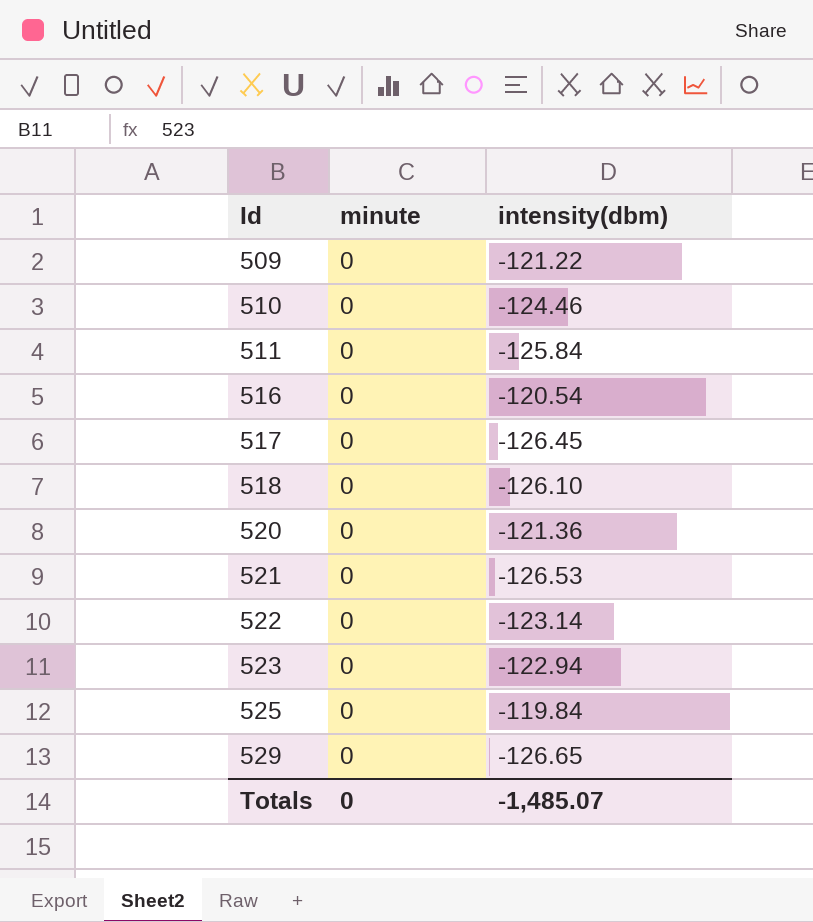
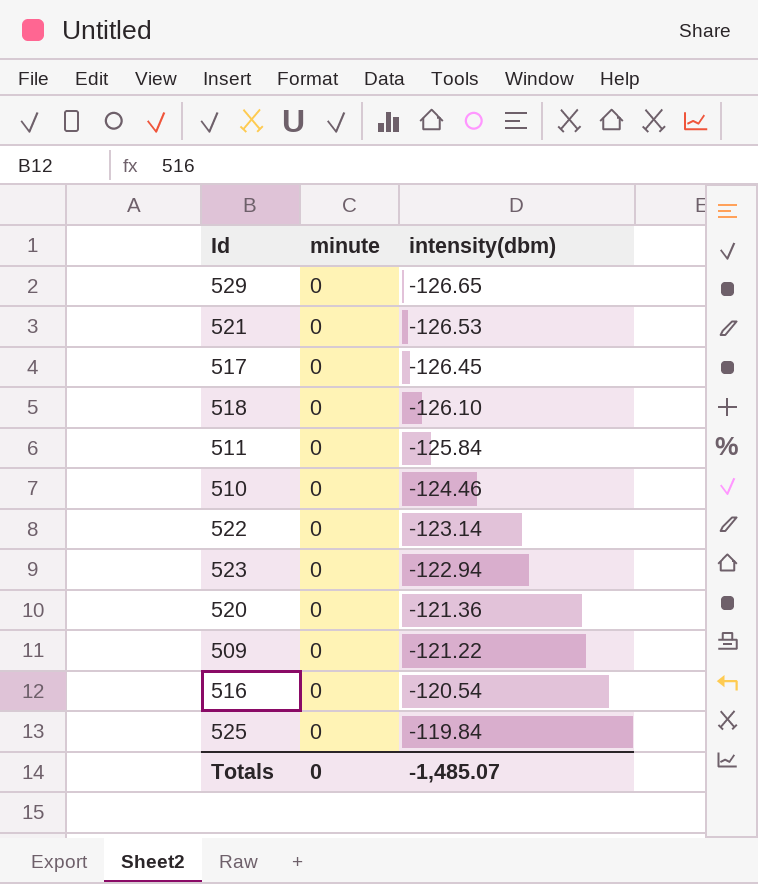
row order: Id ascending -> intensity(dbm) ascending

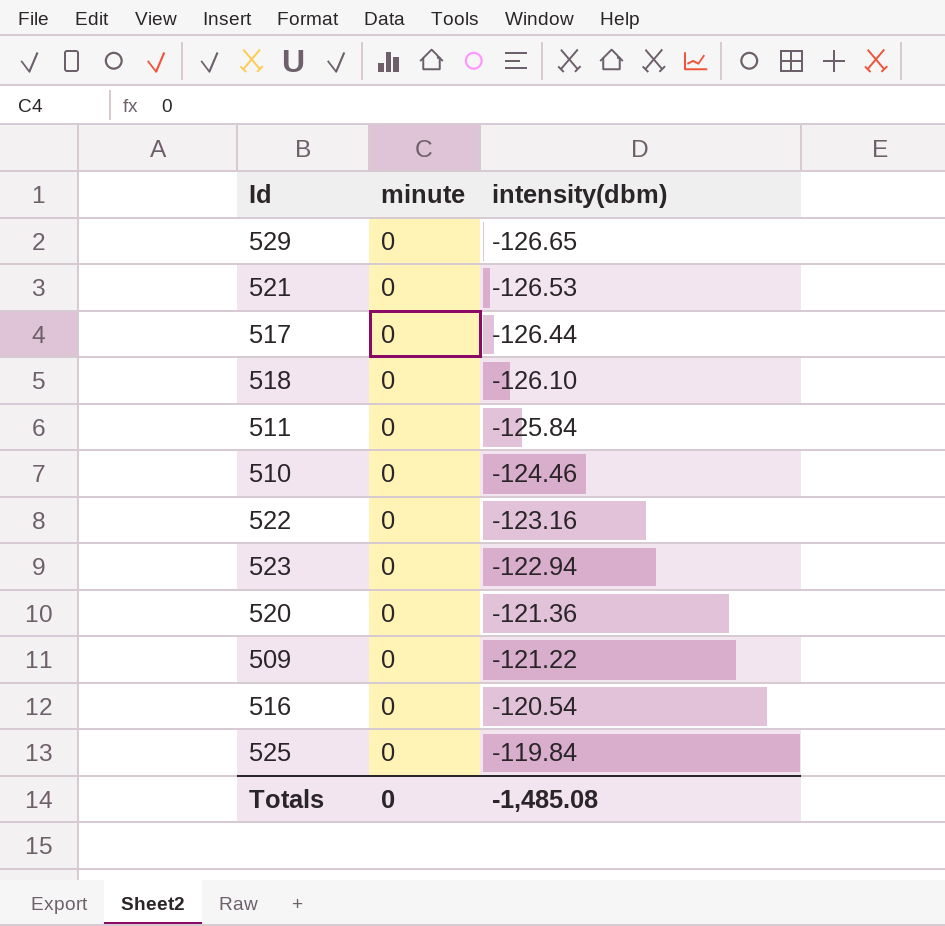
517 | intensity(dbm): -126.45 -> -126.44
522 | intensity(dbm): -123.14 -> -123.16
Totals | intensity(dbm): -1,485.07 -> -1,485.08

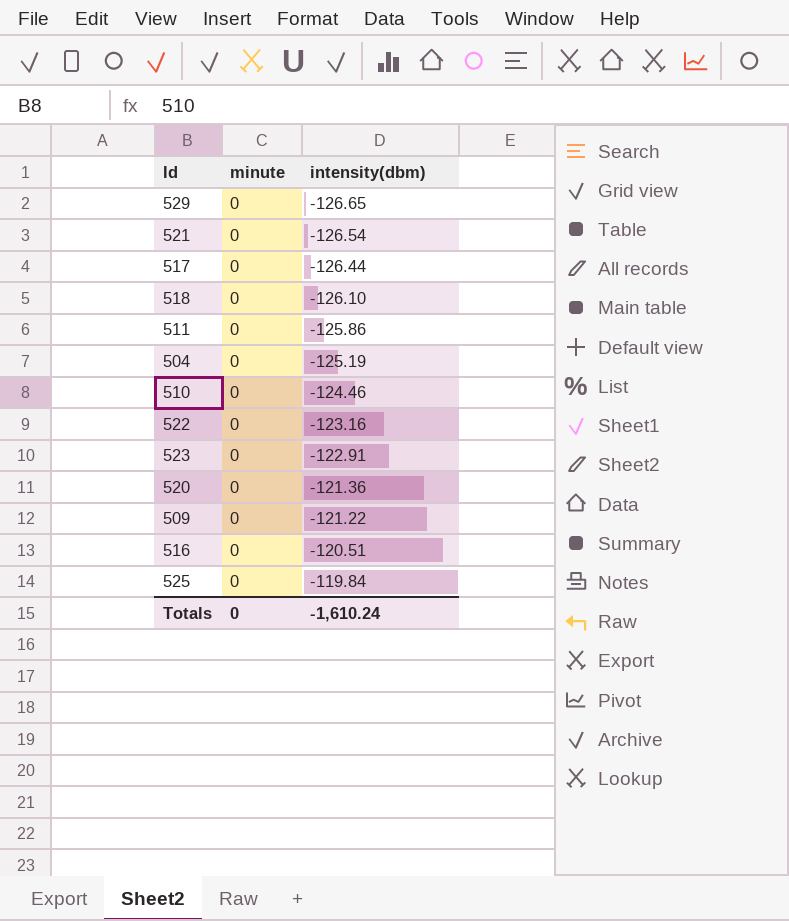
521 | intensity(dbm): -126.53 -> -126.54
511 | intensity(dbm): -125.84 -> -125.86
row 504: none -> 0 | -125.19
523 | intensity(dbm): -122.94 -> -122.91
516 | intensity(dbm): -120.54 -> -120.51
Totals | intensity(dbm): -1,485.08 -> -1,610.24

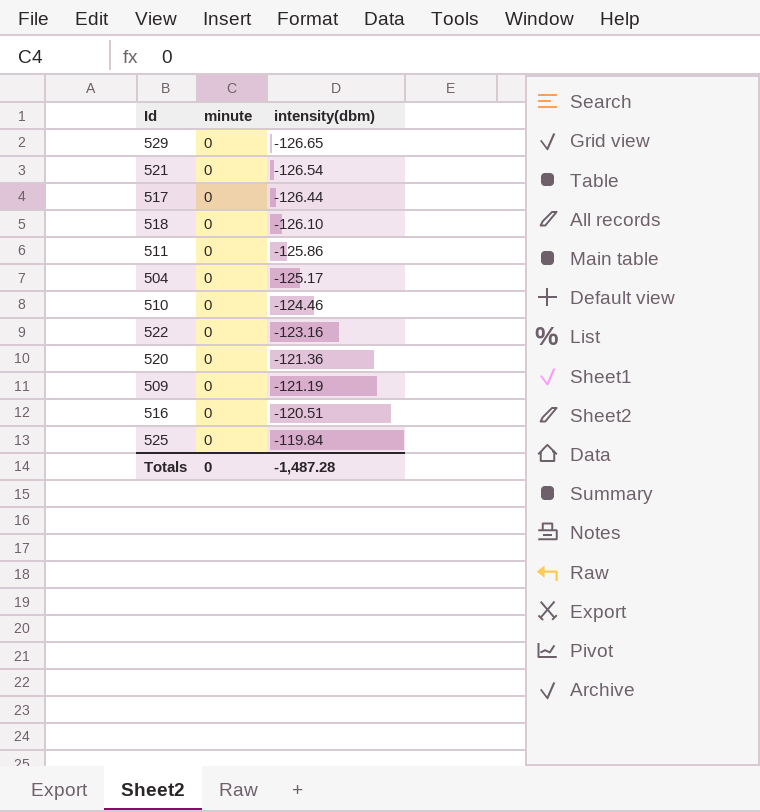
row 523: 0 | -122.91 -> none
504 | intensity(dbm): -125.19 -> -125.17
509 | intensity(dbm): -121.22 -> -121.19
Totals | intensity(dbm): -1,610.24 -> -1,487.28

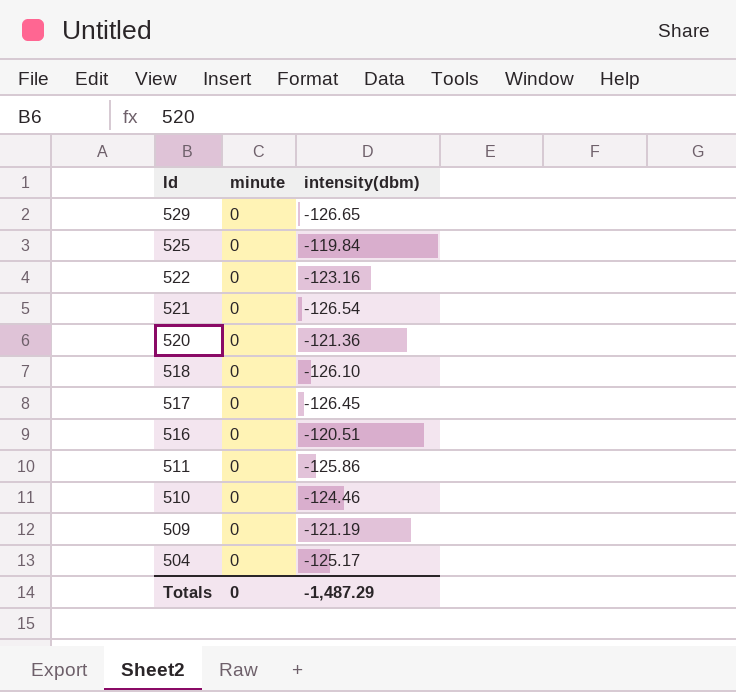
row order: intensity(dbm) ascending -> Id descending
517 | intensity(dbm): -126.44 -> -126.45
Totals | intensity(dbm): -1,487.28 -> -1,487.29

